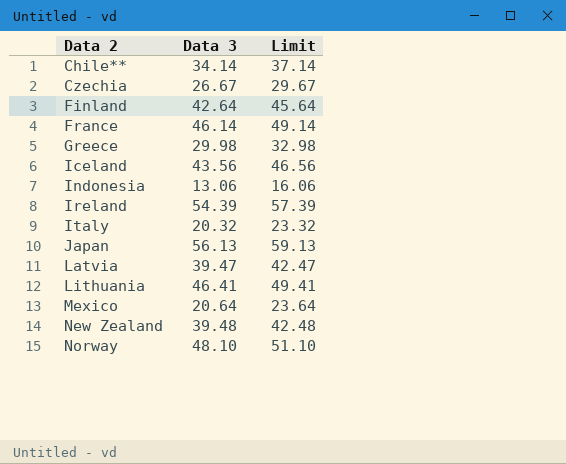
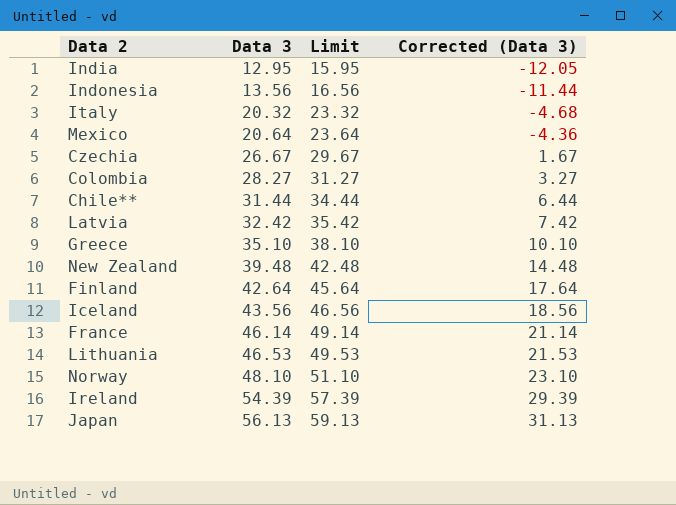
row order: Data 2 ascending -> Data 3 ascending
column Corrected (Data 3) | formula: none -> [Data 3] - 25
row India: none -> 12.95 | 15.95 | -12.05
Indonesia | Data 3: 13.06 -> 13.56
Indonesia | Limit: 16.06 -> 16.56
row Colombia: none -> 28.27 | 31.27 | 3.27
Chile** | Data 3: 34.14 -> 31.44
Chile** | Limit: 37.14 -> 34.44
Latvia | Data 3: 39.47 -> 32.42
Latvia | Limit: 42.47 -> 35.42
Greece | Data 3: 29.98 -> 35.10
Greece | Limit: 32.98 -> 38.10
Lithuania | Data 3: 46.41 -> 46.53
Lithuania | Limit: 49.41 -> 49.53

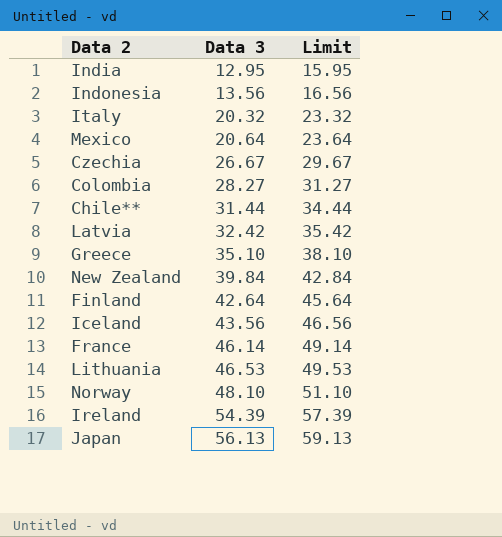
column Corrected (Data 3) | formula: [Data 3] - 25 -> none
New Zealand | Data 3: 39.48 -> 39.84
New Zealand | Limit: 42.48 -> 42.84

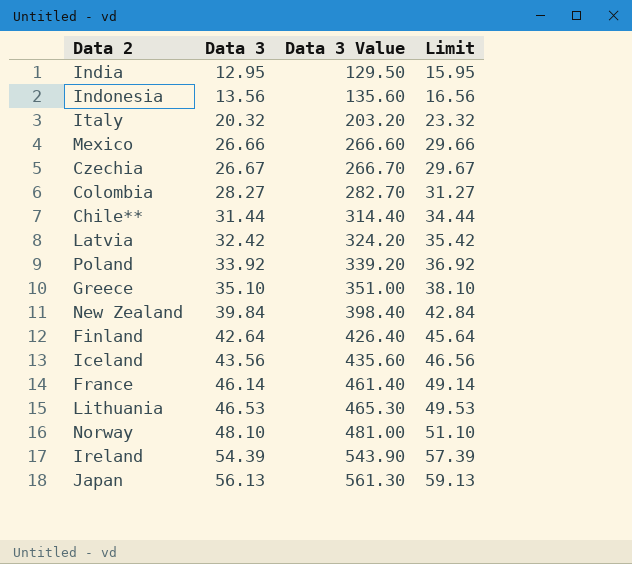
column Data 3 Value | formula: none -> [Data 3] * 10
Mexico | Data 3: 20.64 -> 26.66
Mexico | Limit: 23.64 -> 29.66
row Poland: none -> 33.92 | 339.20 | 36.92

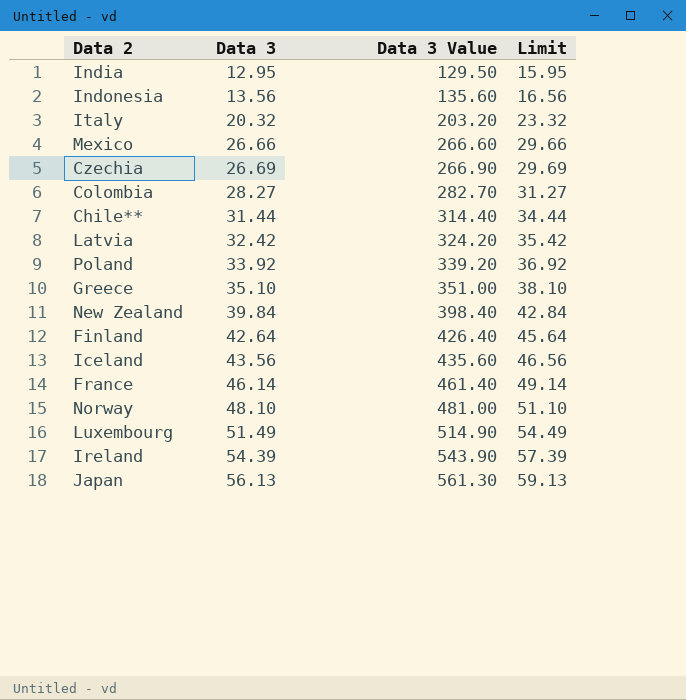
row Lithuania: 46.53 | 465.30 | 49.53 -> none
Czechia | Data 3: 26.67 -> 26.69
Czechia | Data 3 Value: 266.70 -> 266.90
Czechia | Limit: 29.67 -> 29.69
row Luxembourg: none -> 51.49 | 514.90 | 54.49

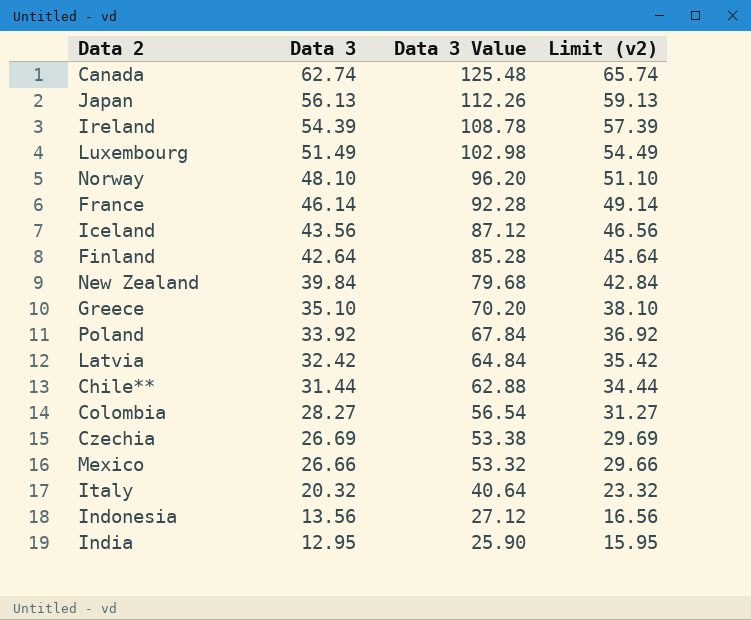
row order: Data 3 ascending -> Data 3 descending
column Data 3 Value | formula: [Data 3] * 10 -> [Data 3] * 2
column name: Limit -> Limit (v2)
row Canada: none -> 62.74 | 125.48 | 65.74

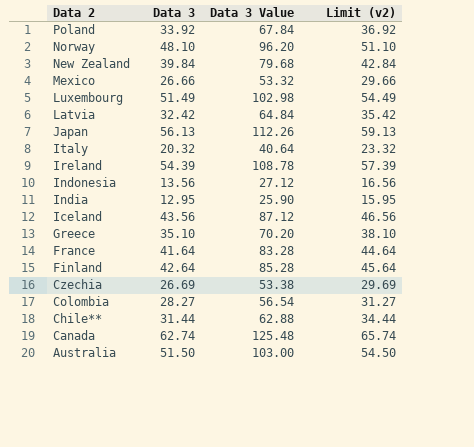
row order: Data 3 descending -> Data 2 descending
France | Data 3: 46.14 -> 41.64
France | Data 3 Value: 92.28 -> 83.28
France | Limit (v2): 49.14 -> 44.64
row Australia: none -> 51.50 | 103.00 | 54.50

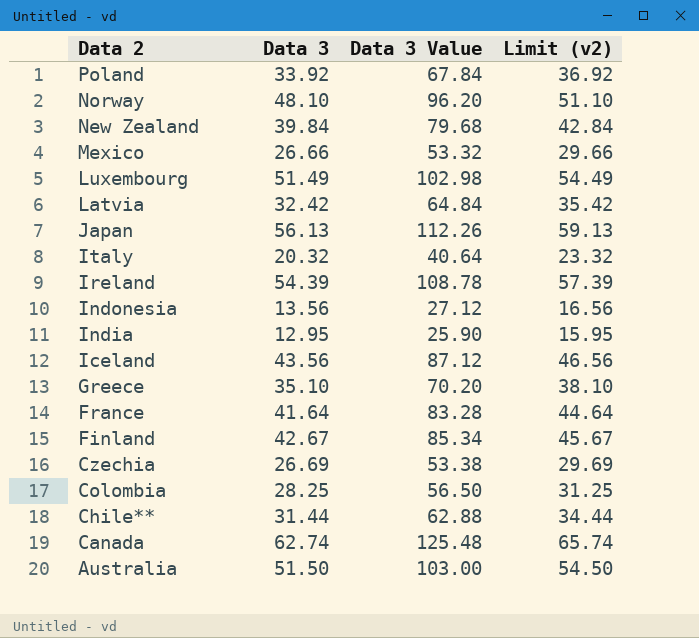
Finland | Data 3: 42.64 -> 42.67
Finland | Data 3 Value: 85.28 -> 85.34
Finland | Limit (v2): 45.64 -> 45.67
Colombia | Data 3: 28.27 -> 28.25
Colombia | Data 3 Value: 56.54 -> 56.50
Colombia | Limit (v2): 31.27 -> 31.25

